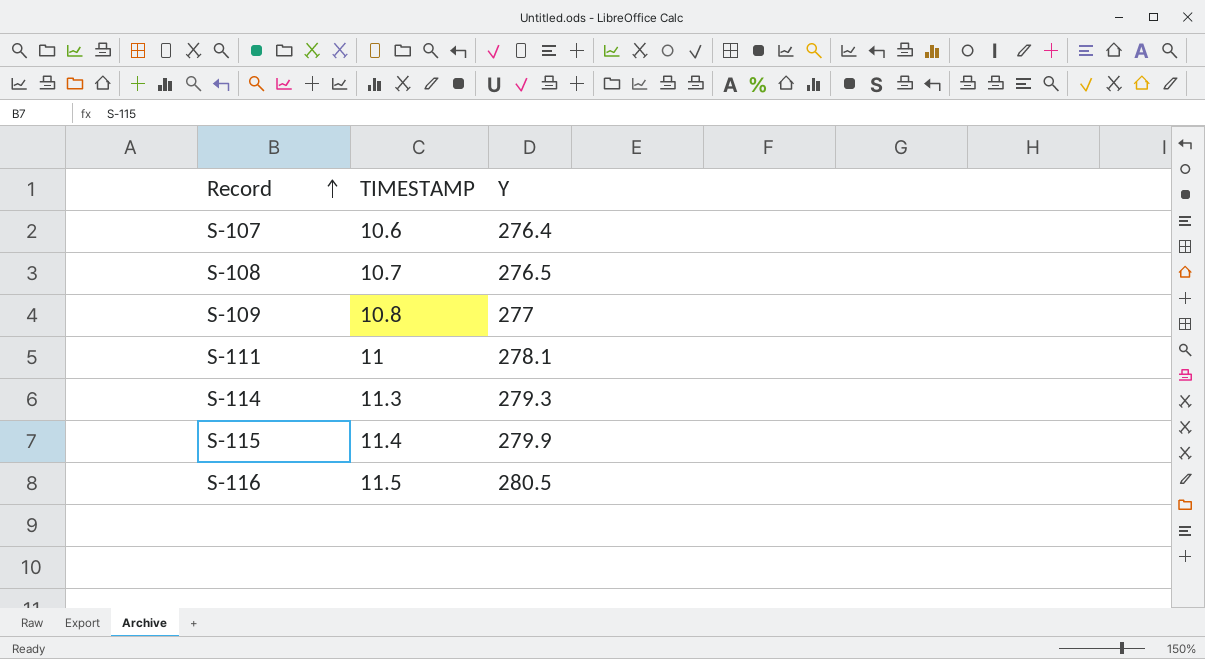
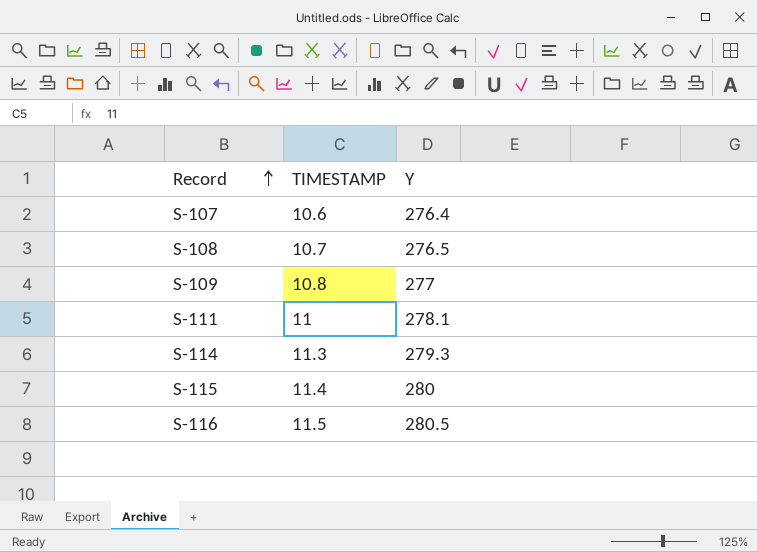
S-115 | Y: 279.9 -> 280

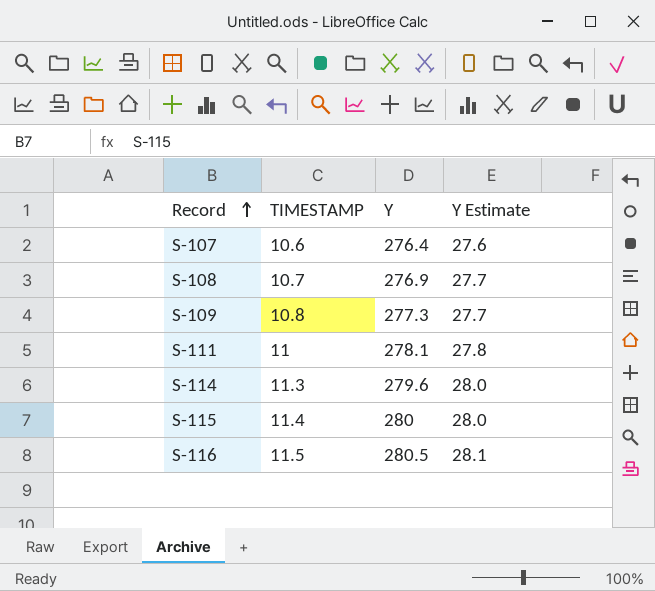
column Y Estimate | formula: none -> [Y] * 0.1
S-108 | Y: 276.5 -> 276.9
S-109 | Y: 277 -> 277.3
S-114 | Y: 279.3 -> 279.6

